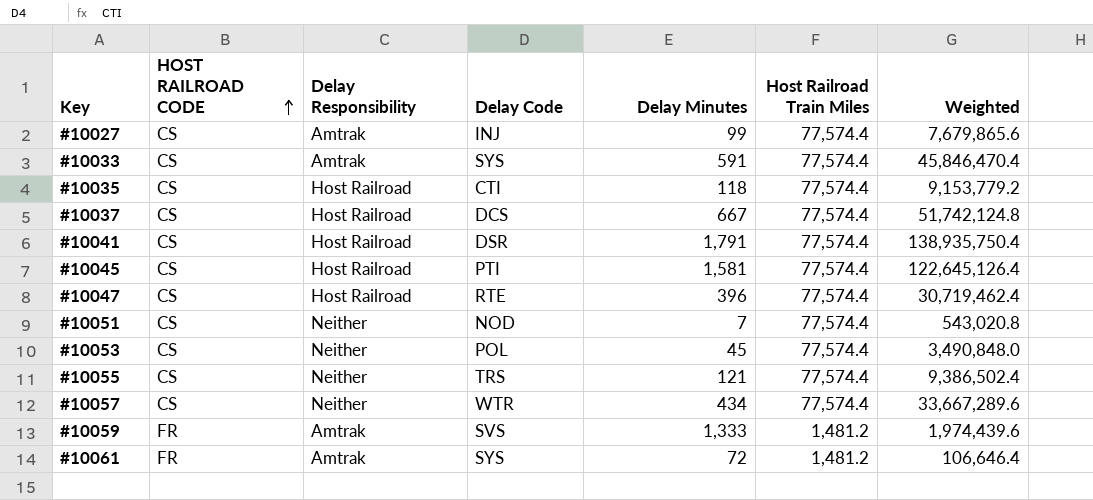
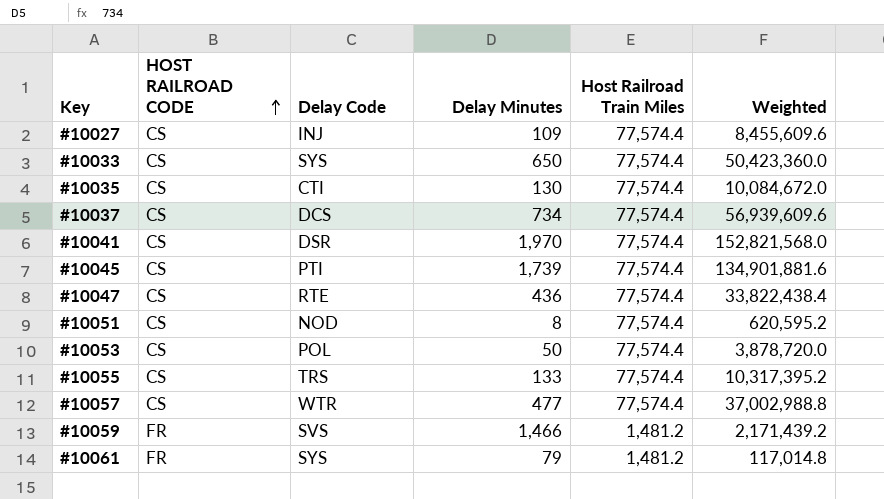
column Delay Responsibility | position: 3 -> none
#10027 | Delay Minutes: 99 -> 109
#10027 | Weighted: 7,679,865.6 -> 8,455,609.6
#10033 | Delay Minutes: 591 -> 650
#10033 | Weighted: 45,846,470.4 -> 50,423,360.0
#10035 | Delay Minutes: 118 -> 130
#10035 | Weighted: 9,153,779.2 -> 10,084,672.0
#10037 | Delay Minutes: 667 -> 734
#10037 | Weighted: 51,742,124.8 -> 56,939,609.6
#10041 | Delay Minutes: 1,791 -> 1,970
#10041 | Weighted: 138,935,750.4 -> 152,821,568.0
#10045 | Delay Minutes: 1,581 -> 1,739
#10045 | Weighted: 122,645,126.4 -> 134,901,881.6
#10047 | Delay Minutes: 396 -> 436
#10047 | Weighted: 30,719,462.4 -> 33,822,438.4
#10051 | Delay Minutes: 7 -> 8
#10051 | Weighted: 543,020.8 -> 620,595.2
#10053 | Delay Minutes: 45 -> 50
#10053 | Weighted: 3,490,848.0 -> 3,878,720.0
#10055 | Delay Minutes: 121 -> 133
#10055 | Weighted: 9,386,502.4 -> 10,317,395.2
#10057 | Delay Minutes: 434 -> 477
#10057 | Weighted: 33,667,289.6 -> 37,002,988.8
#10059 | Delay Minutes: 1,333 -> 1,466
#10059 | Weighted: 1,974,439.6 -> 2,171,439.2
#10061 | Delay Minutes: 72 -> 79
#10061 | Weighted: 106,646.4 -> 117,014.8

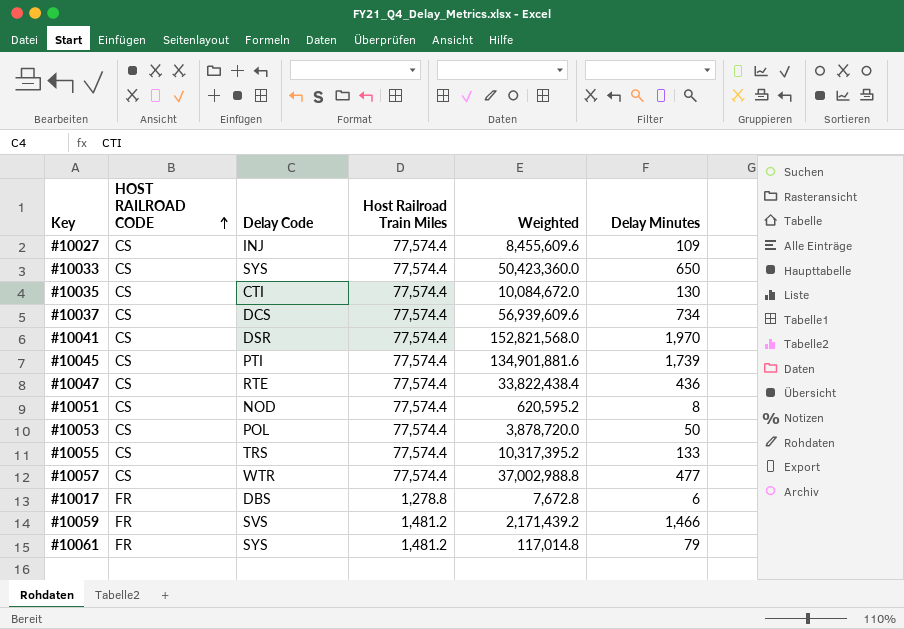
column Delay Minutes | position: 4 -> 6
row #10017: none -> FR | DBS | 1,278.8 | 7,672.8 | 6

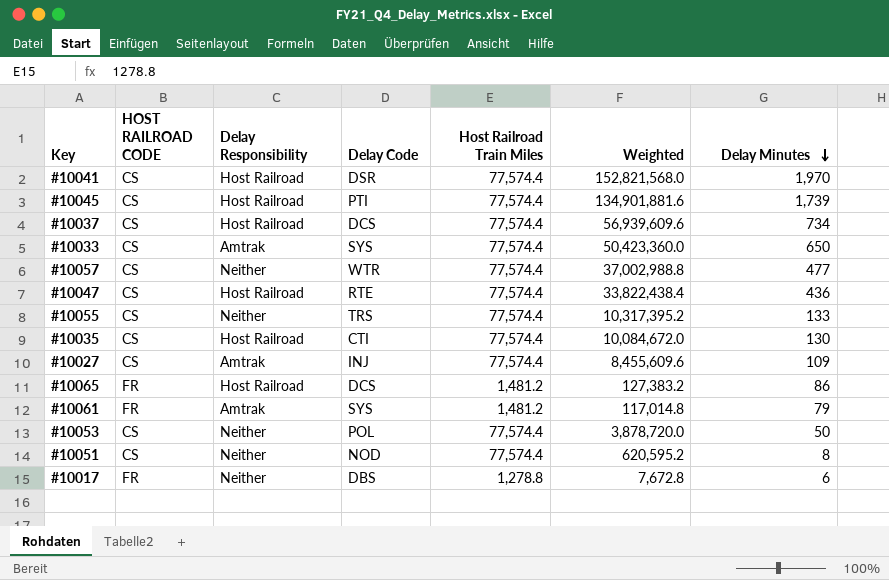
row order: HOST RAILROAD CODE ascending -> Delay Minutes descending
column Delay Responsibility | position: none -> 3
row #10059: FR | SVS | 1,481.2 | 2,171,439.2 | 1,466 -> none
row #10065: none -> FR | Host Railroad | DCS | 1,481.2 | 127,383.2 | 86

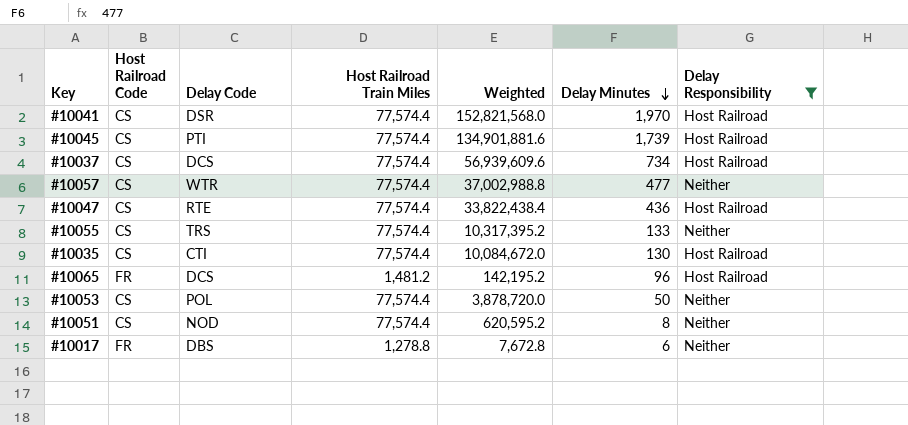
filter: none -> Delay Responsibility != Amtrak
column name: HOST RAILROAD CODE -> Host Railroad Code
column Delay Responsibility | position: 3 -> 7
#10065 | Weighted: 127,383.2 -> 142,195.2
#10065 | Delay Minutes: 86 -> 96

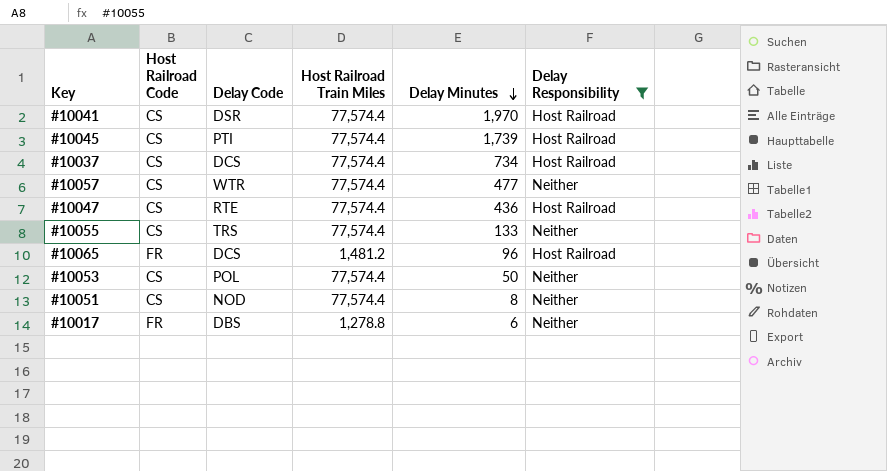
column Weighted | formula: [Host Railroad Train Miles] * [Delay Minutes] -> none
row #10035: CS | CTI | 77,574.4 | 10,084,672.0 | 130 | Host Railroad -> none

